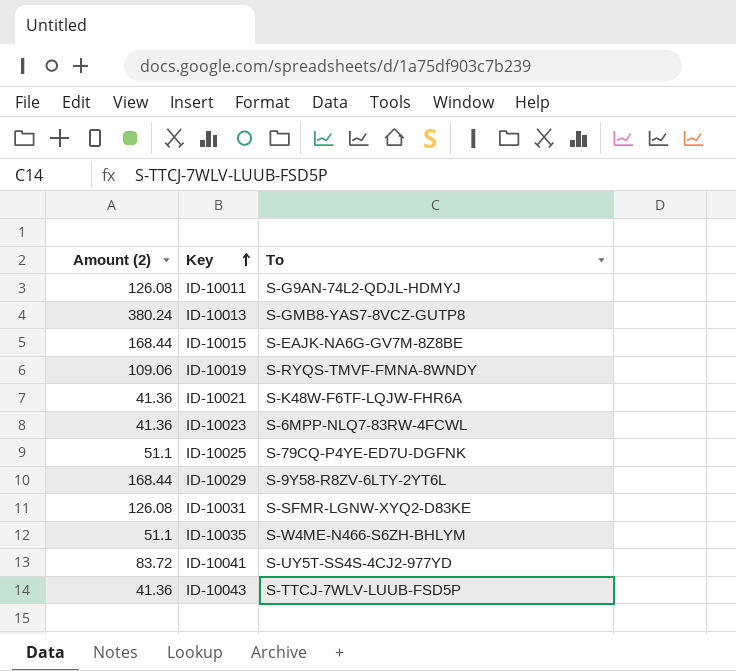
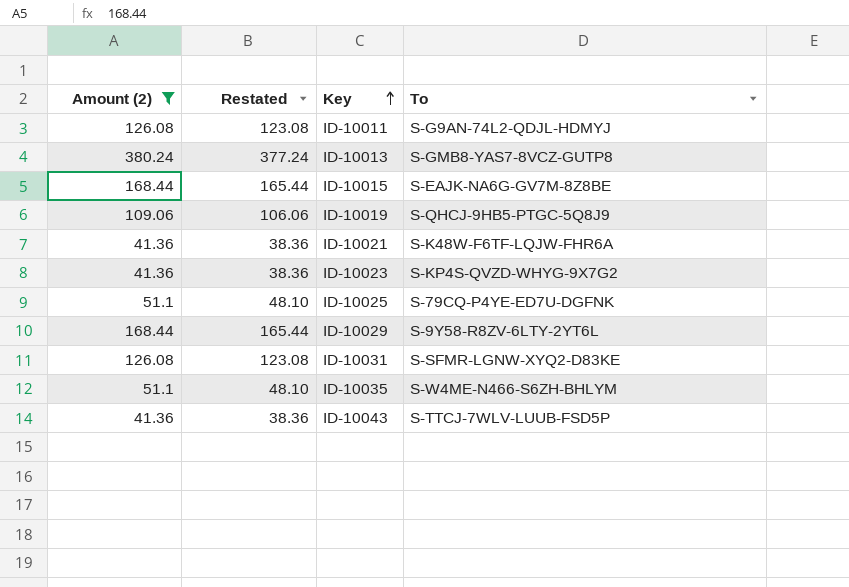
filter: none -> Amount (2) != 83.72
column Restated | formula: none -> [Amount (2)] - 3
ID-10019 | To: S-RYQS-TMVF-FMNA-8WNDY -> S-QHCJ-9HB5-PTGC-5Q8J9
ID-10023 | To: S-6MPP-NLQ7-83RW-4FCWL -> S-KP4S-QVZD-WHYG-9X7G2

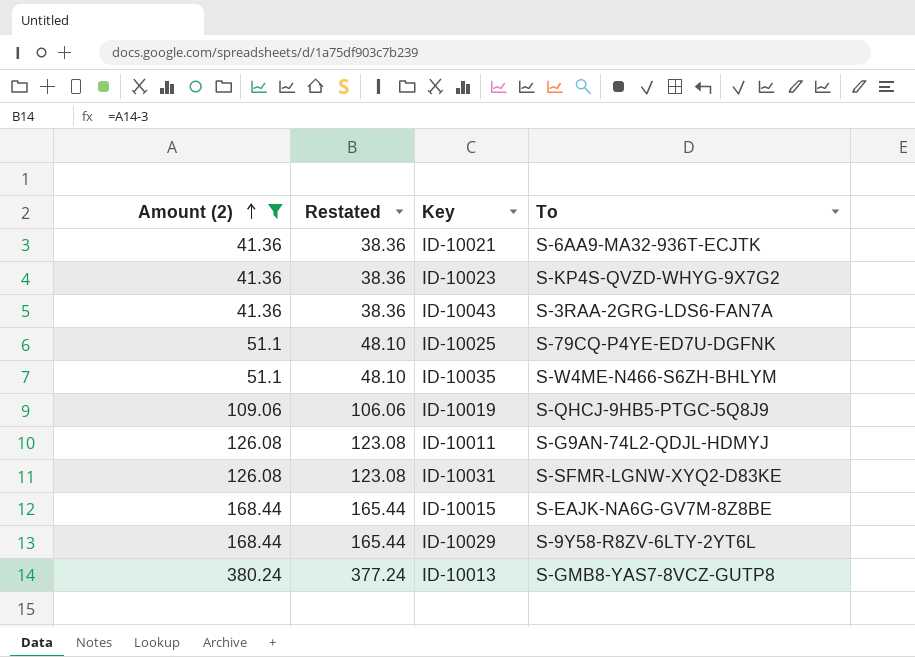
row order: Key ascending -> Amount (2) ascending
ID-10021 | To: S-K48W-F6TF-LQJW-FHR6A -> S-6AA9-MA32-936T-ECJTK
ID-10043 | To: S-TTCJ-7WLV-LUUB-FSD5P -> S-3RAA-2GRG-LDS6-FAN7A

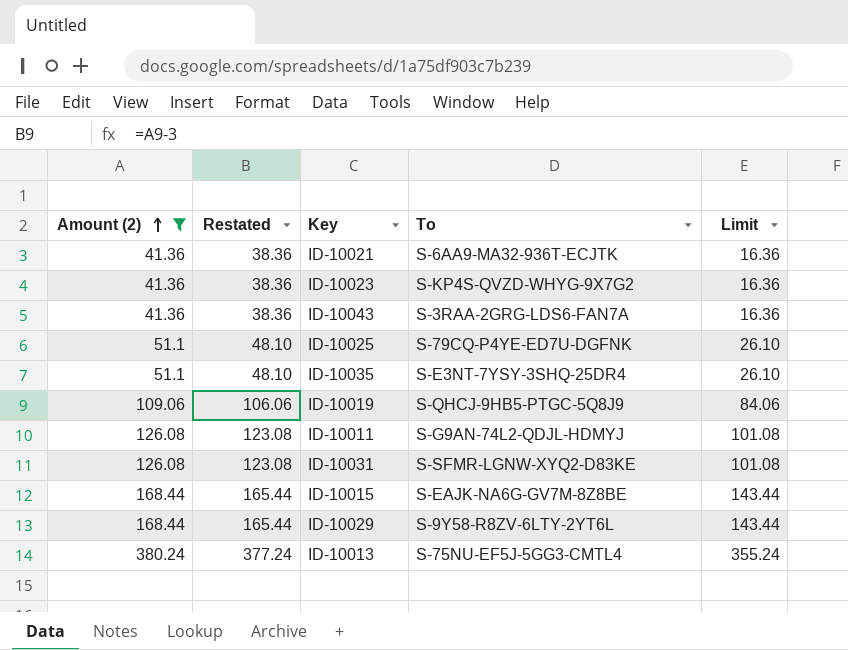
column Limit | formula: none -> [Amount (2)] - 25
ID-10035 | To: S-W4ME-N466-S6ZH-BHLYM -> S-E3NT-7YSY-3SHQ-25DR4
ID-10013 | To: S-GMB8-YAS7-8VCZ-GUTP8 -> S-75NU-EF5J-5GG3-CMTL4

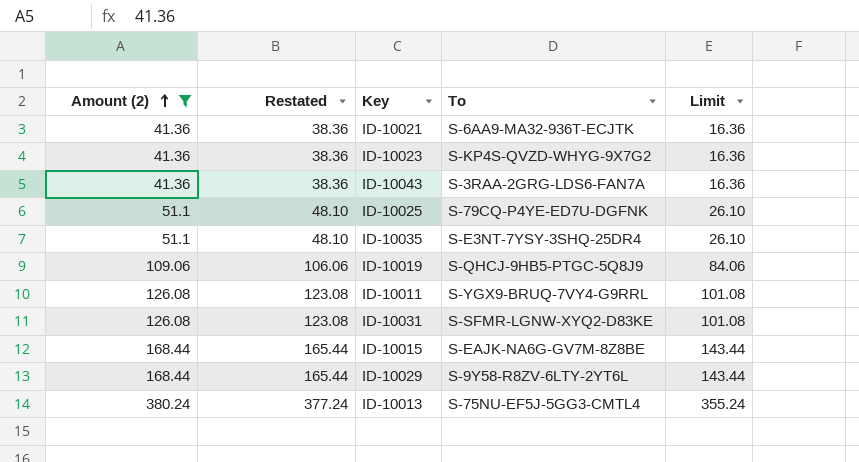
ID-10011 | To: S-G9AN-74L2-QDJL-HDMYJ -> S-YGX9-BRUQ-7VY4-G9RRL

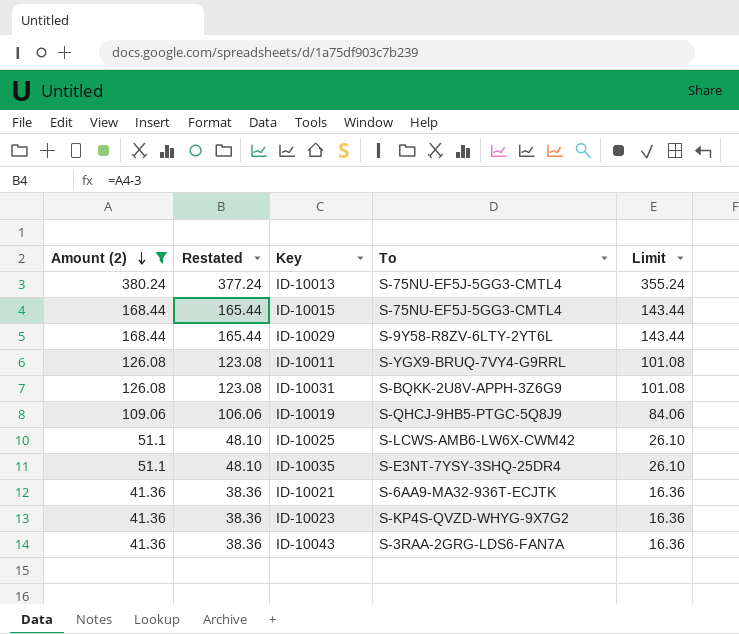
row order: Amount (2) ascending -> Amount (2) descending
ID-10015 | To: S-EAJK-NA6G-GV7M-8Z8BE -> S-75NU-EF5J-5GG3-CMTL4
ID-10031 | To: S-SFMR-LGNW-XYQ2-D83KE -> S-BQKK-2U8V-APPH-3Z6G9
ID-10025 | To: S-79CQ-P4YE-ED7U-DGFNK -> S-LCWS-AMB6-LW6X-CWM42

